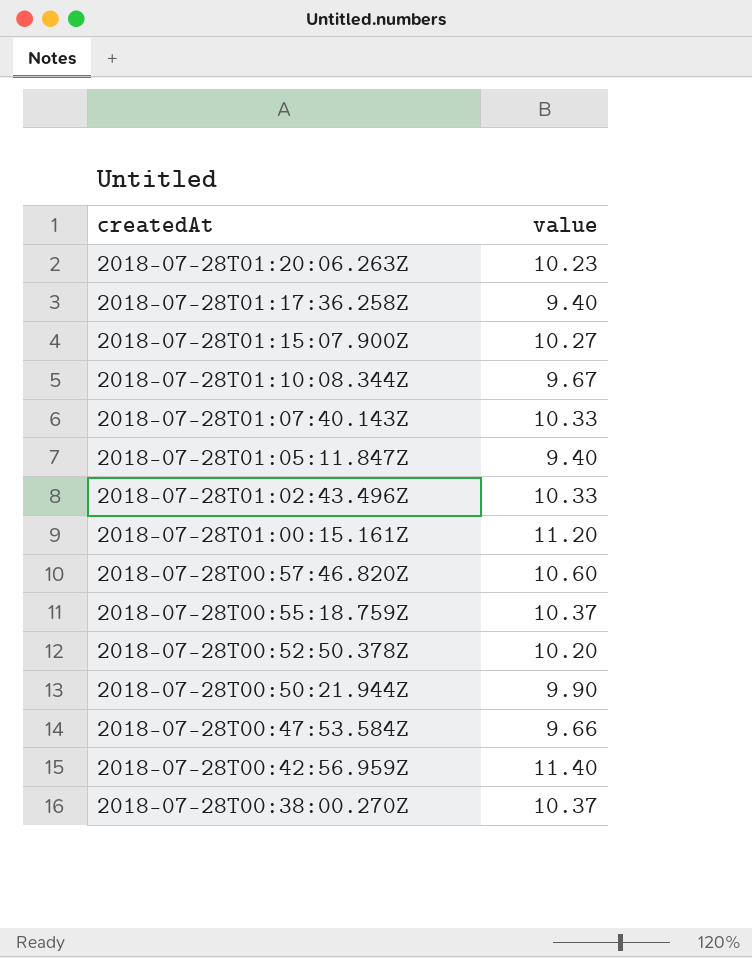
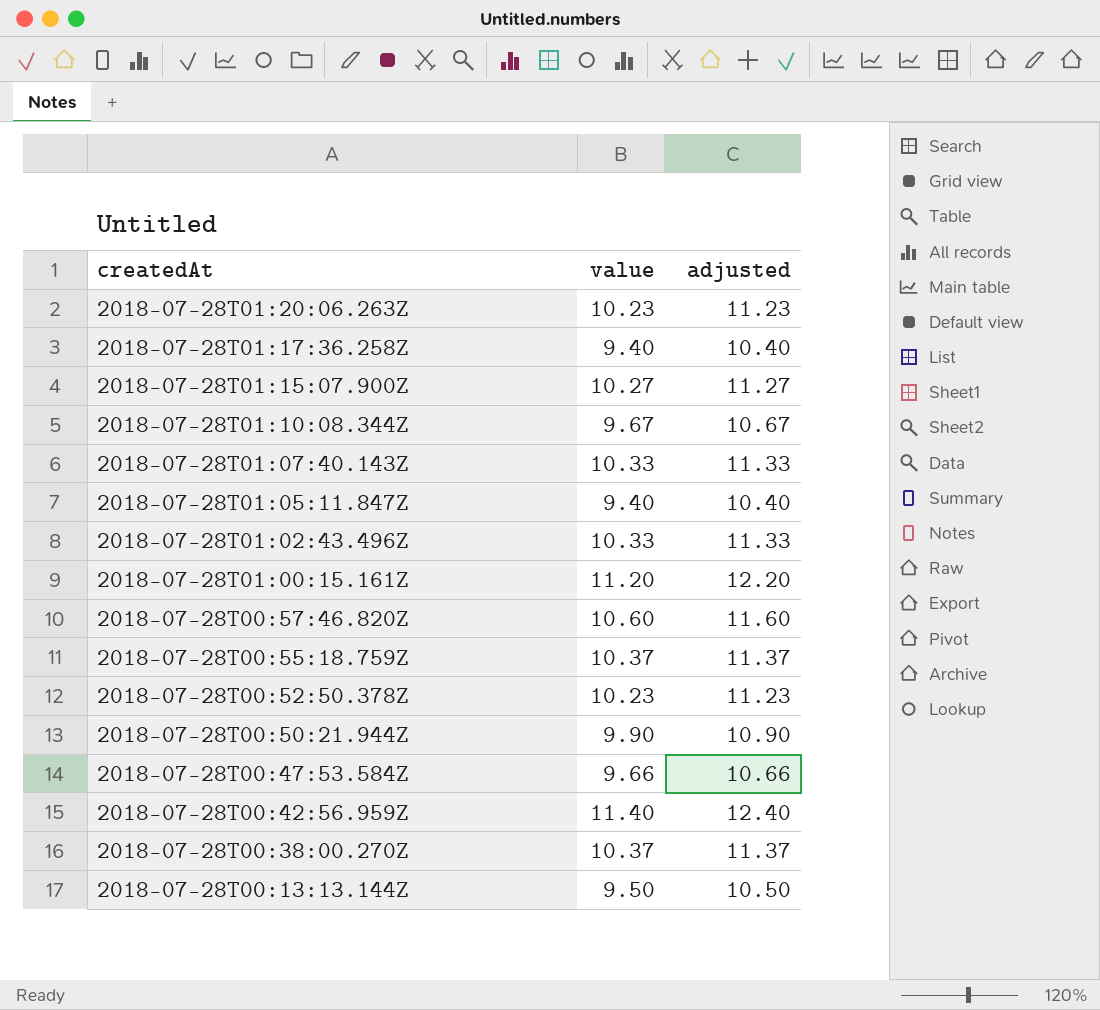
column adjusted | formula: none -> [value] + 1
2018-07-28T00:52:50.378Z | value: 10.20 -> 10.23
row 2018-07-28T00:13:13.144Z: none -> 9.50 | 10.50

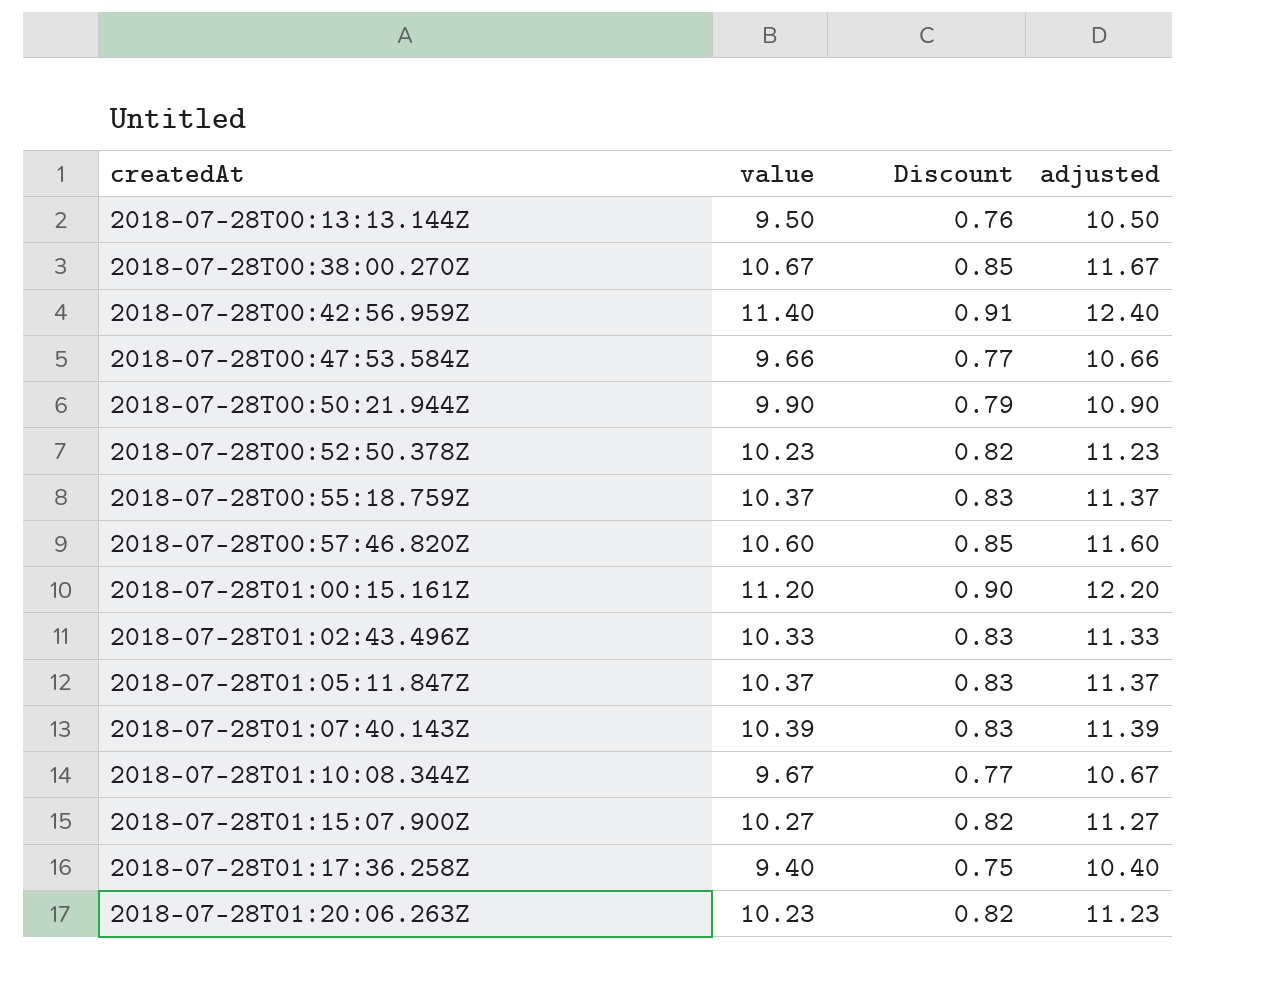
row order: createdAt descending -> createdAt ascending
column Discount | formula: none -> [value] * 0.08
2018-07-28T00:38:00.270Z | value: 10.37 -> 10.67
2018-07-28T00:38:00.270Z | adjusted: 11.37 -> 11.67
2018-07-28T01:05:11.847Z | value: 9.40 -> 10.37
2018-07-28T01:05:11.847Z | adjusted: 10.40 -> 11.37
2018-07-28T01:07:40.143Z | value: 10.33 -> 10.39
2018-07-28T01:07:40.143Z | adjusted: 11.33 -> 11.39

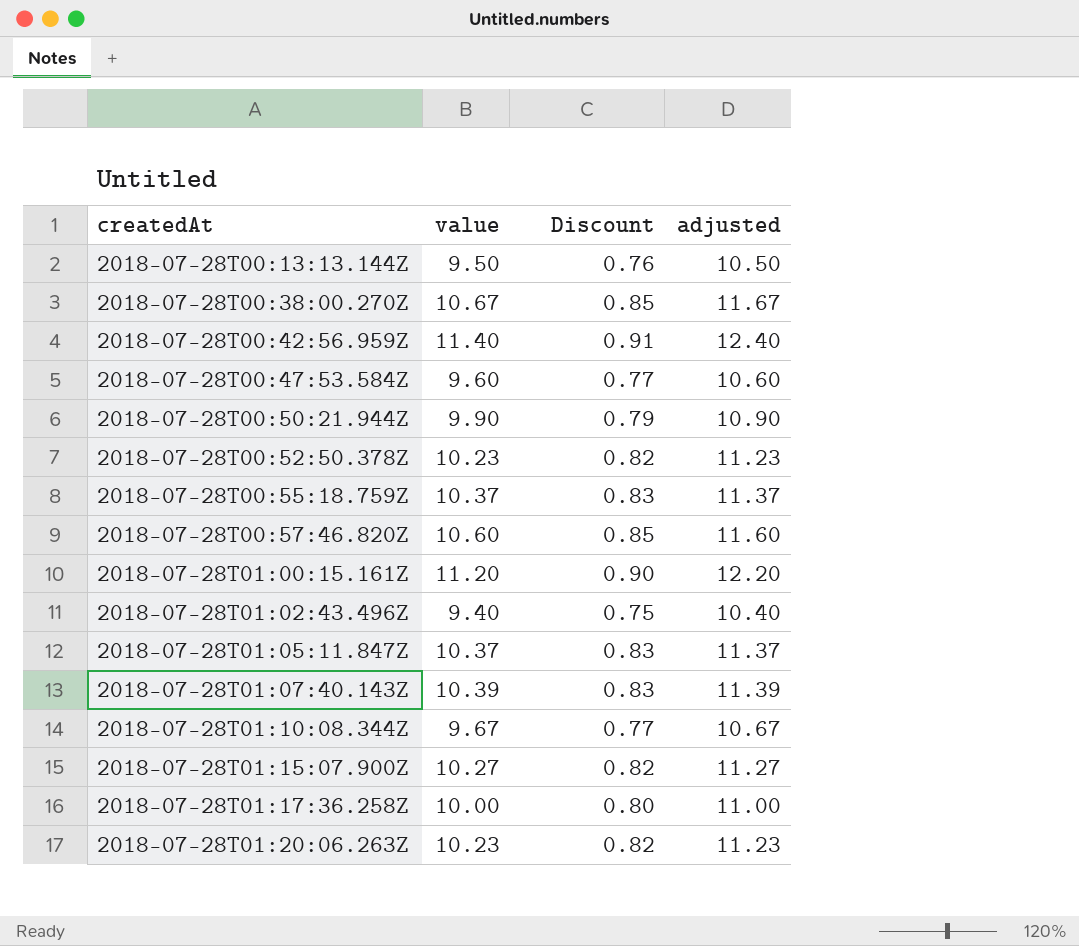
2018-07-28T00:47:53.584Z | value: 9.66 -> 9.60
2018-07-28T00:47:53.584Z | adjusted: 10.66 -> 10.60
2018-07-28T01:02:43.496Z | value: 10.33 -> 9.40
2018-07-28T01:02:43.496Z | Discount: 0.83 -> 0.75
2018-07-28T01:02:43.496Z | adjusted: 11.33 -> 10.40
2018-07-28T01:17:36.258Z | value: 9.40 -> 10.00
2018-07-28T01:17:36.258Z | Discount: 0.75 -> 0.80
2018-07-28T01:17:36.258Z | adjusted: 10.40 -> 11.00

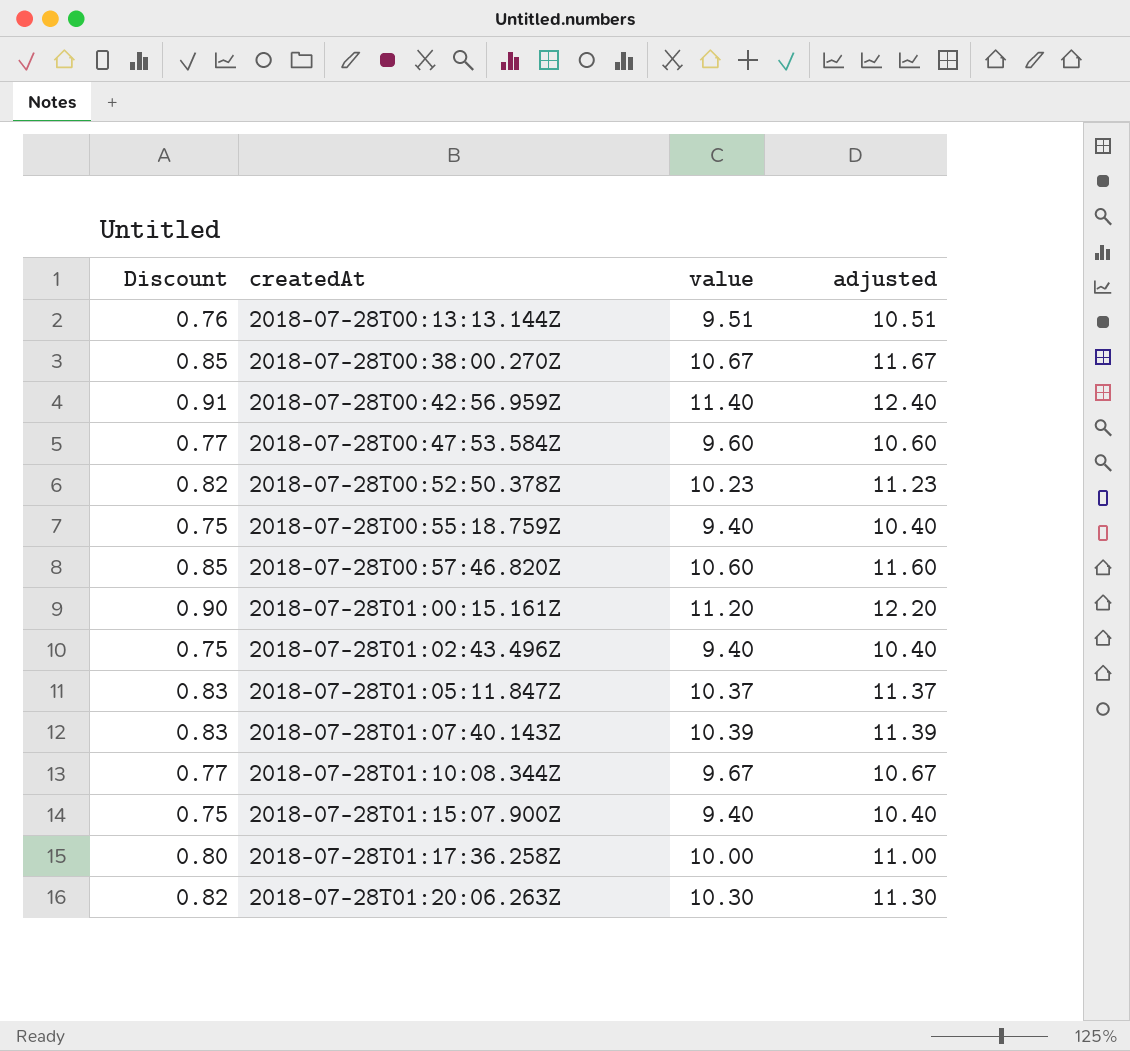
column Discount | position: 3 -> 1
row 2018-07-28T00:50:21.944Z: 9.90 | 0.79 | 10.90 -> none
2018-07-28T00:13:13.144Z | value: 9.50 -> 9.51
2018-07-28T00:13:13.144Z | adjusted: 10.50 -> 10.51
2018-07-28T00:55:18.759Z | Discount: 0.83 -> 0.75
2018-07-28T00:55:18.759Z | value: 10.37 -> 9.40
2018-07-28T00:55:18.759Z | adjusted: 11.37 -> 10.40
2018-07-28T01:15:07.900Z | Discount: 0.82 -> 0.75
2018-07-28T01:15:07.900Z | value: 10.27 -> 9.40
2018-07-28T01:15:07.900Z | adjusted: 11.27 -> 10.40
2018-07-28T01:20:06.263Z | value: 10.23 -> 10.30
2018-07-28T01:20:06.263Z | adjusted: 11.23 -> 11.30

